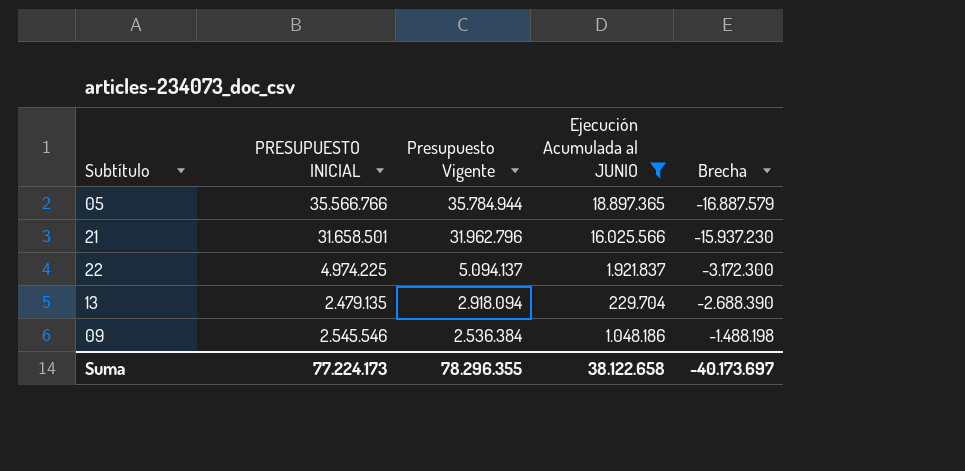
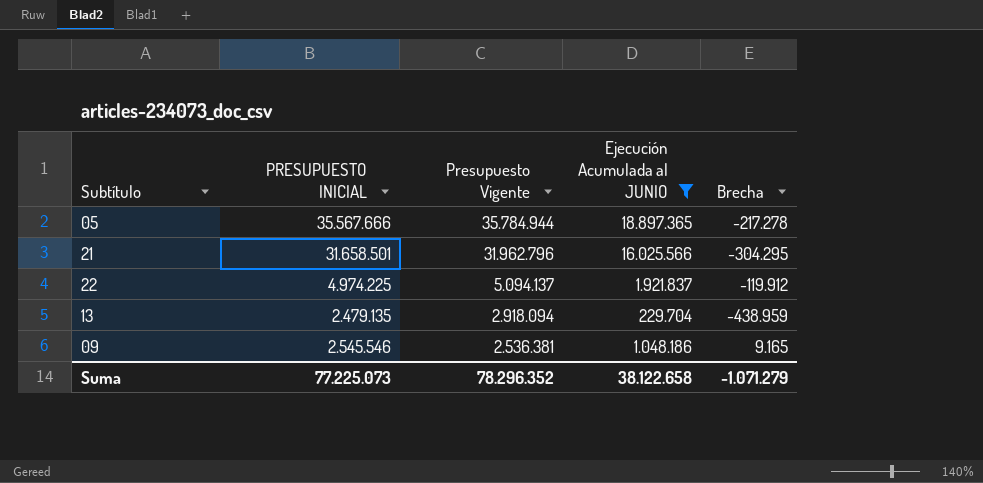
column Brecha | formula: [Ejecución Acumulada al JUNIO] - [Presupuesto Vigente] -> [PRESUPUESTO INICIAL] - [Presupuesto Vigente]
05 | PRESUPUESTO INICIAL: 35.566.766 -> 35.567.666
09 | Presupuesto Vigente: 2.536.384 -> 2.536.381
Suma | PRESUPUESTO INICIAL: 77.224.173 -> 77.225.073
Suma | Presupuesto Vigente: 78.296.355 -> 78.296.352
Suma | Brecha: -40.173.697 -> -1.071.279

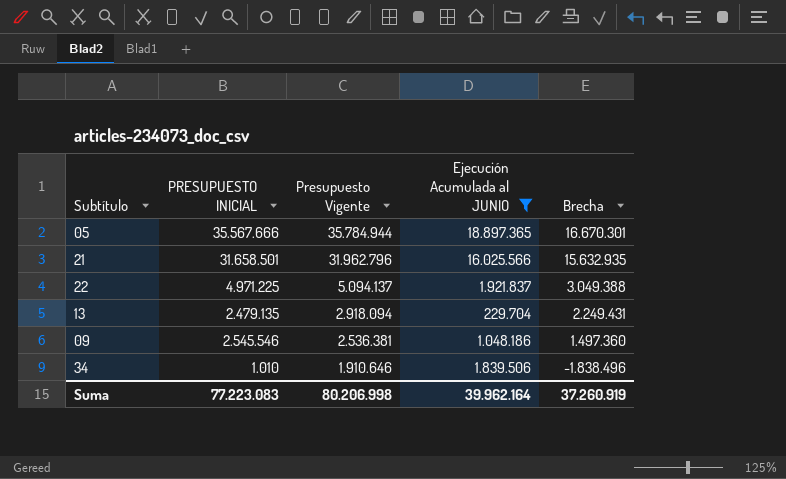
column Brecha | formula: [PRESUPUESTO INICIAL] - [Presupuesto Vigente] -> [PRESUPUESTO INICIAL] - [Ejecución Acumulada al JUNIO]
22 | PRESUPUESTO INICIAL: 4.974.225 -> 4.971.225
row 34: none -> 1.010 | 1.910.646 | 1.839.506 | -1.838.496
Suma | PRESUPUESTO INICIAL: 77.225.073 -> 77.223.083
Suma | Presupuesto Vigente: 78.296.352 -> 80.206.998
Suma | Ejecución Acumulada al JUNIO: 38.122.658 -> 39.962.164
Suma | Brecha: -1.071.279 -> 37.260.919

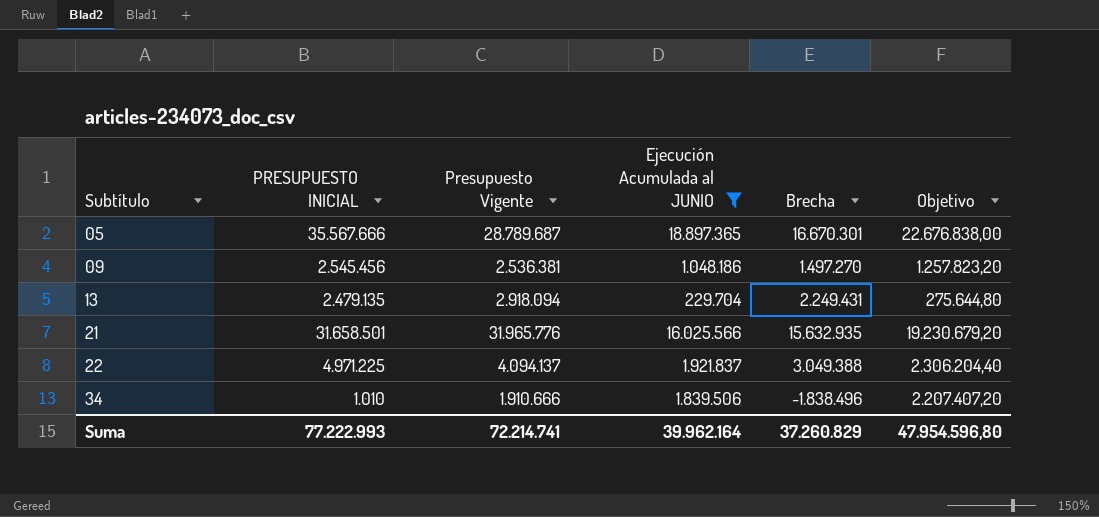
row order: Presupuesto Vigente descending -> Subtítulo ascending
column Objetivo | formula: none -> [Ejecución Acumulada al JUNIO] * 1,2
05 | Presupuesto Vigente: 35.784.944 -> 28.789.687
09 | PRESUPUESTO INICIAL: 2.545.546 -> 2.545.456
09 | Brecha: 1.497.360 -> 1.497.270
21 | Presupuesto Vigente: 31.962.796 -> 31.965.776
22 | Presupuesto Vigente: 5.094.137 -> 4.094.137
34 | Presupuesto Vigente: 1.910.646 -> 1.910.666
Suma | PRESUPUESTO INICIAL: 77.223.083 -> 77.222.993
Suma | Presupuesto Vigente: 80.206.998 -> 72.214.741
Suma | Brecha: 37.260.919 -> 37.260.829

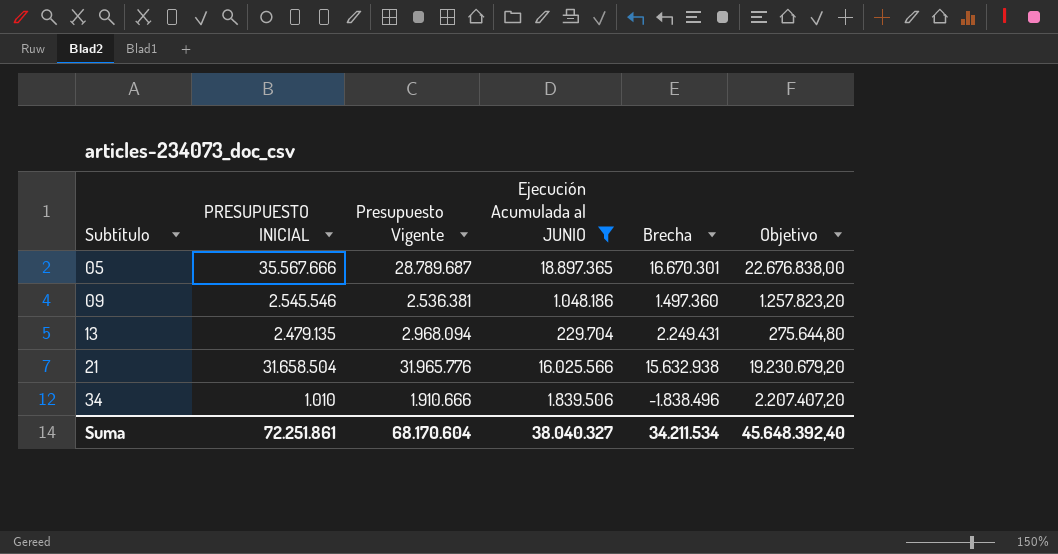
row 22: 4.971.225 | 4.094.137 | 1.921.837 | 3.049.388 | 2.306.204,40 -> none
09 | PRESUPUESTO INICIAL: 2.545.456 -> 2.545.546
09 | Brecha: 1.497.270 -> 1.497.360
13 | Presupuesto Vigente: 2.918.094 -> 2.968.094
21 | PRESUPUESTO INICIAL: 31.658.501 -> 31.658.504
21 | Brecha: 15.632.935 -> 15.632.938
Suma | PRESUPUESTO INICIAL: 77.222.993 -> 72.251.861
Suma | Presupuesto Vigente: 72.214.741 -> 68.170.604
Suma | Ejecución Acumulada al JUNIO: 39.962.164 -> 38.040.327
Suma | Brecha: 37.260.829 -> 34.211.534
Suma | Objetivo: 47.954.596,80 -> 45.648.392,40

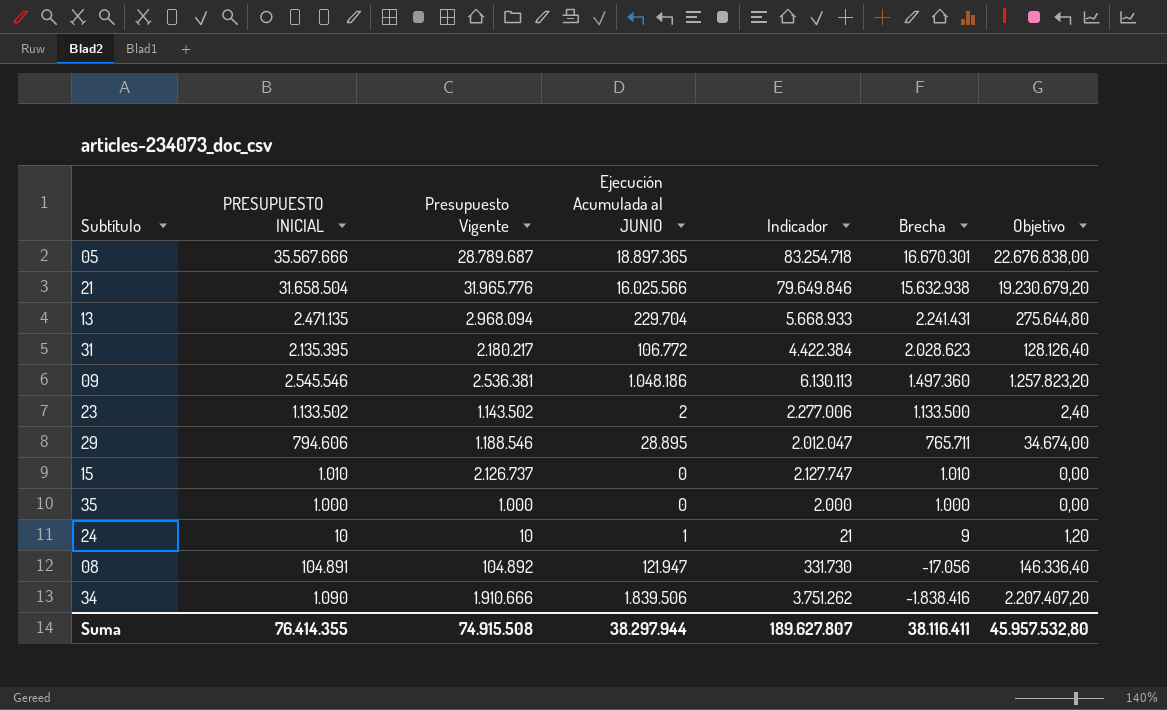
filter: Ejecución Acumulada al JUNIO >= 229.704 -> none
row order: Subtítulo ascending -> Brecha descending
column Indicador | formula: none -> [PRESUPUESTO INICIAL] + [Presupuesto Vigente] + [Ejecución Acumulada al JUNIO]
13 | PRESUPUESTO INICIAL: 2.479.135 -> 2.471.135
13 | Brecha: 2.249.431 -> 2.241.431
34 | PRESUPUESTO INICIAL: 1.010 -> 1.090
34 | Brecha: -1.838.496 -> -1.838.416
Suma | PRESUPUESTO INICIAL: 72.251.861 -> 76.414.355
Suma | Presupuesto Vigente: 68.170.604 -> 74.915.508
Suma | Ejecución Acumulada al JUNIO: 38.040.327 -> 38.297.944
Suma | Brecha: 34.211.534 -> 38.116.411
Suma | Objetivo: 45.648.392,40 -> 45.957.532,80

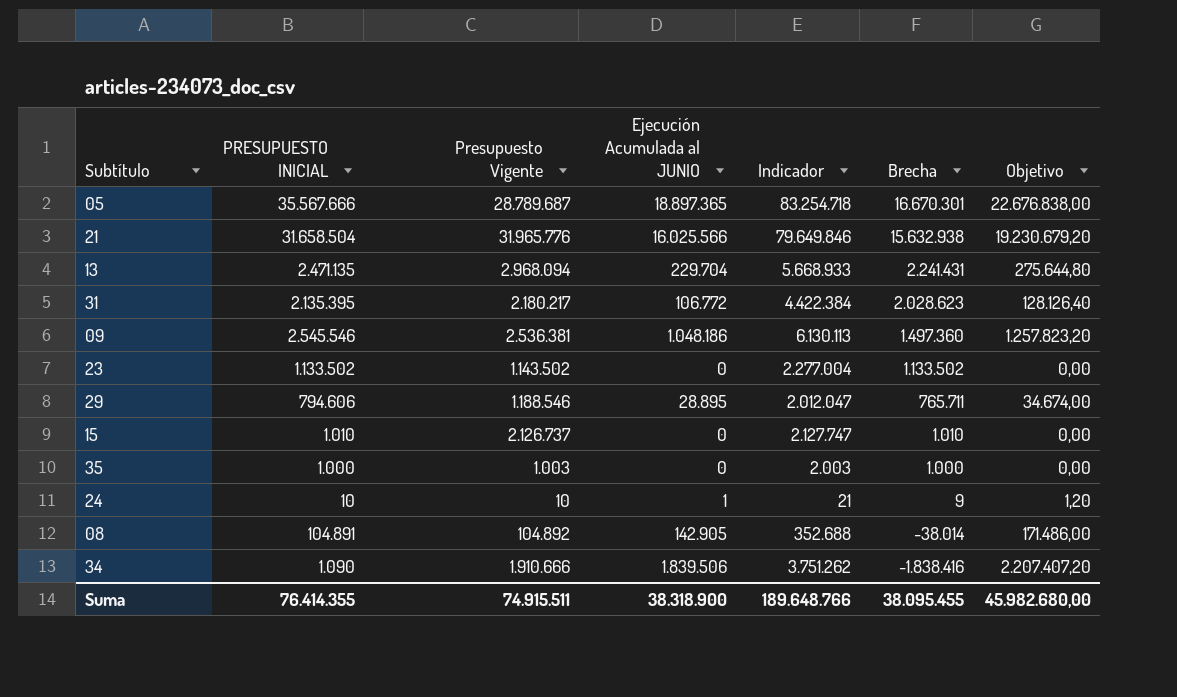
23 | Ejecución Acumulada al JUNIO: 2 -> 0
23 | Indicador: 2.277.006 -> 2.277.004
23 | Brecha: 1.133.500 -> 1.133.502
23 | Objetivo: 2,40 -> 0,00
35 | Presupuesto Vigente: 1.000 -> 1.003
35 | Indicador: 2.000 -> 2.003
08 | Ejecución Acumulada al JUNIO: 121.947 -> 142.905
08 | Indicador: 331.730 -> 352.688
08 | Brecha: -17.056 -> -38.014
08 | Objetivo: 146.336,40 -> 171.486,00
Suma | Presupuesto Vigente: 74.915.508 -> 74.915.511
Suma | Ejecución Acumulada al JUNIO: 38.297.944 -> 38.318.900
Suma | Indicador: 189.627.807 -> 189.648.766
Suma | Brecha: 38.116.411 -> 38.095.455
Suma | Objetivo: 45.957.532,80 -> 45.982.680,00

